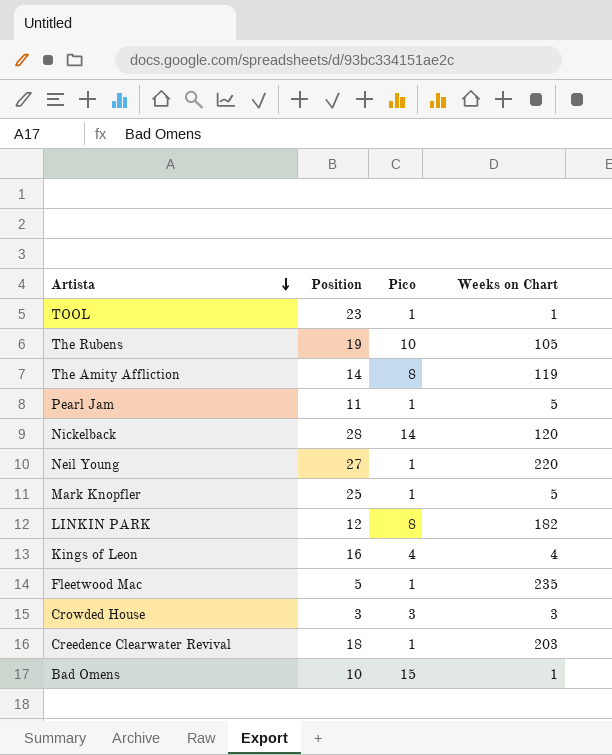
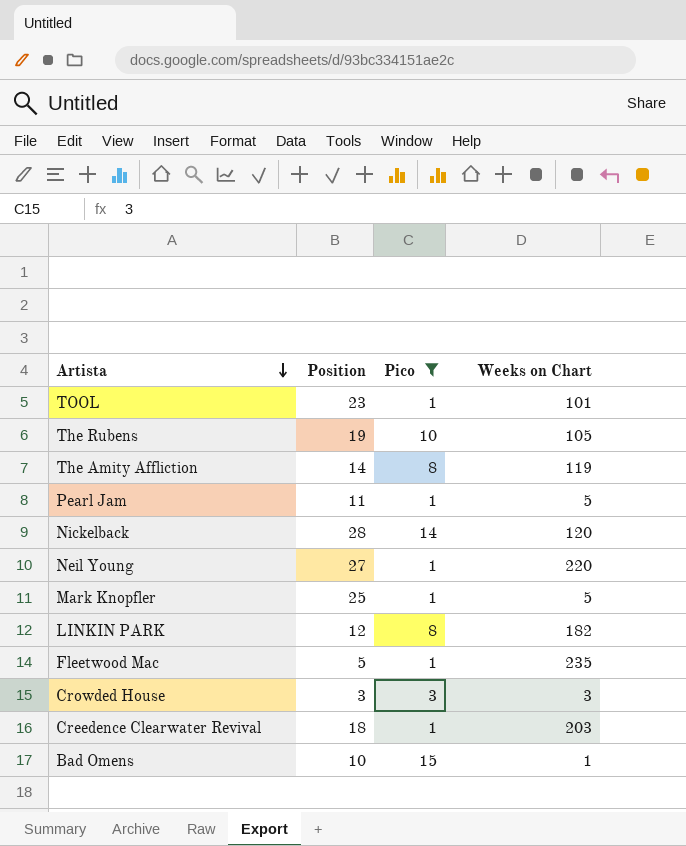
filter: none -> Pico != 4
TOOL | Weeks on Chart: 1 -> 101

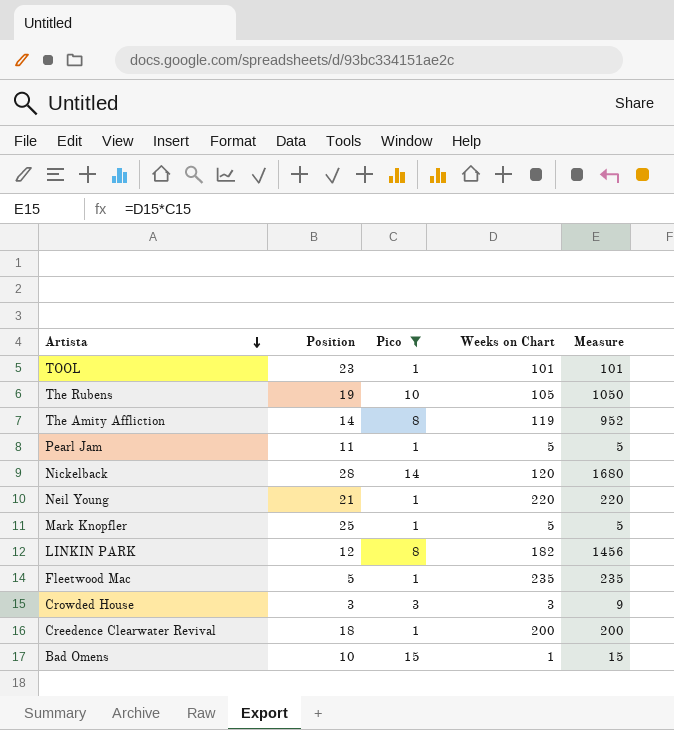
column Measure | formula: none -> [Pico] * [Weeks on Chart]
Neil Young | Position: 27 -> 21
Creedence Clearwater Revival | Weeks on Chart: 203 -> 200

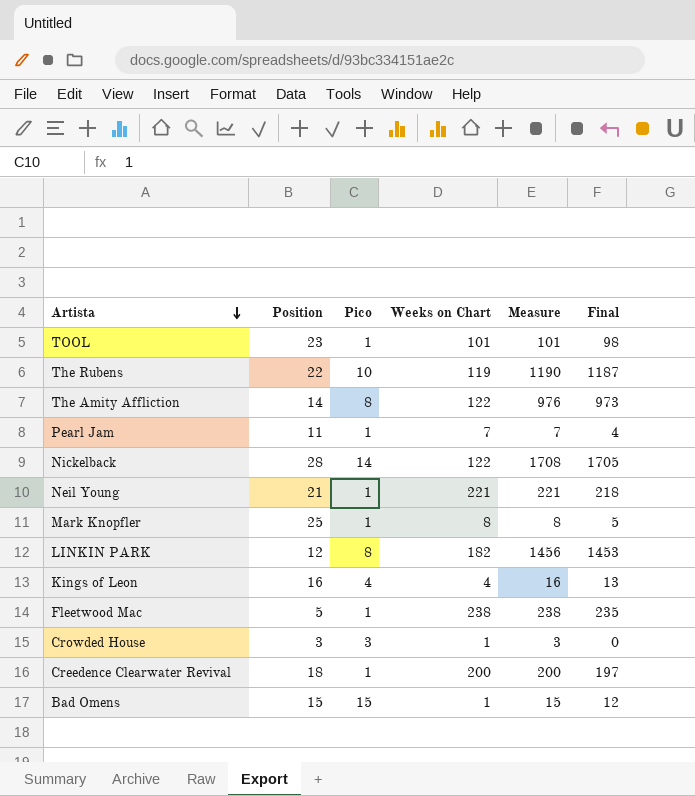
filter: Pico != 4 -> none
column Final | formula: none -> [Measure] - 3
The Rubens | Position: 19 -> 22
The Rubens | Weeks on Chart: 105 -> 119
The Rubens | Measure: 1050 -> 1190
The Amity Affliction | Weeks on Chart: 119 -> 122
The Amity Affliction | Measure: 952 -> 976
Pearl Jam | Weeks on Chart: 5 -> 7
Pearl Jam | Measure: 5 -> 7
Nickelback | Weeks on Chart: 120 -> 122
Nickelback | Measure: 1680 -> 1708
Neil Young | Weeks on Chart: 220 -> 221
Neil Young | Measure: 220 -> 221
Mark Knopfler | Weeks on Chart: 5 -> 8
Mark Knopfler | Measure: 5 -> 8
Fleetwood Mac | Weeks on Chart: 235 -> 238
Fleetwood Mac | Measure: 235 -> 238
Crowded House | Weeks on Chart: 3 -> 1
Crowded House | Measure: 9 -> 3
Bad Omens | Position: 10 -> 15

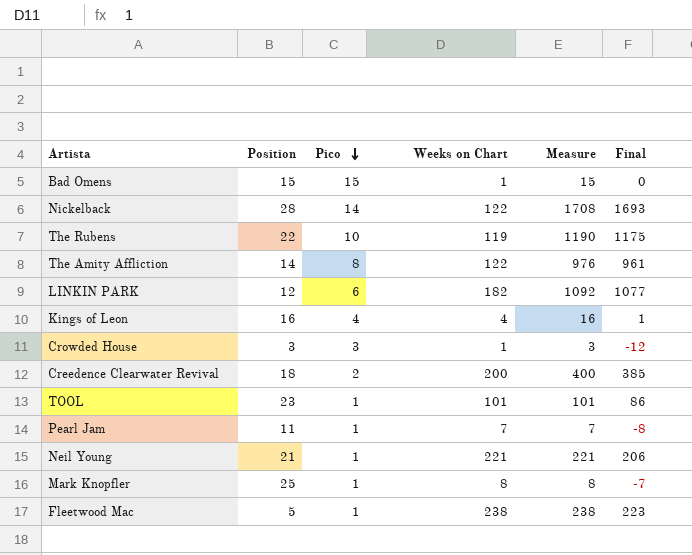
row order: Artista descending -> Pico descending
column Final | formula: [Measure] - 3 -> [Measure] - 15
LINKIN PARK | Pico: 8 -> 6
LINKIN PARK | Measure: 1456 -> 1092
Creedence Clearwater Revival | Pico: 1 -> 2
Creedence Clearwater Revival | Measure: 200 -> 400

